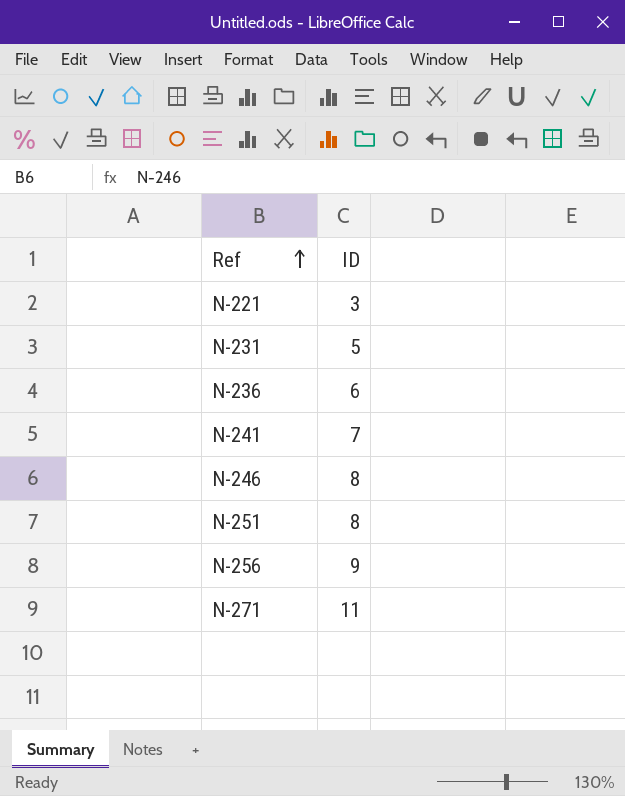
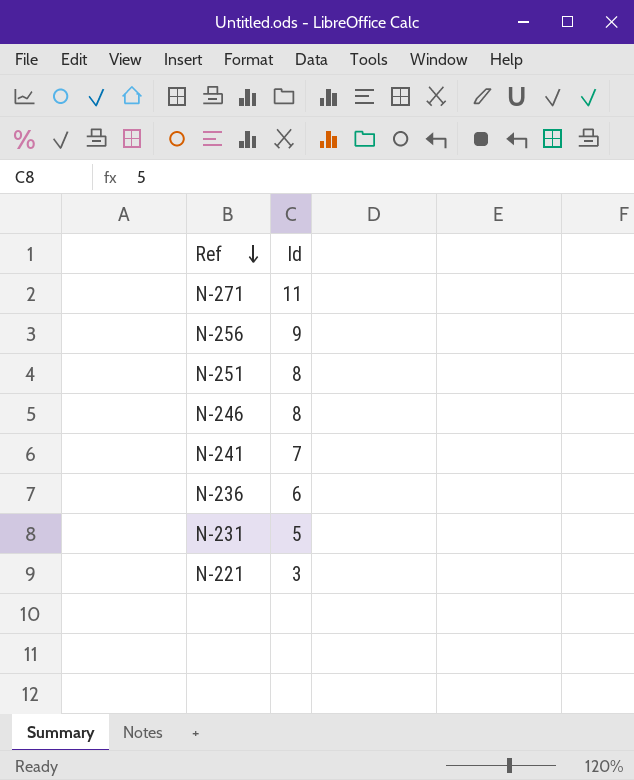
row order: Ref ascending -> Ref descending
column name: ID -> Id

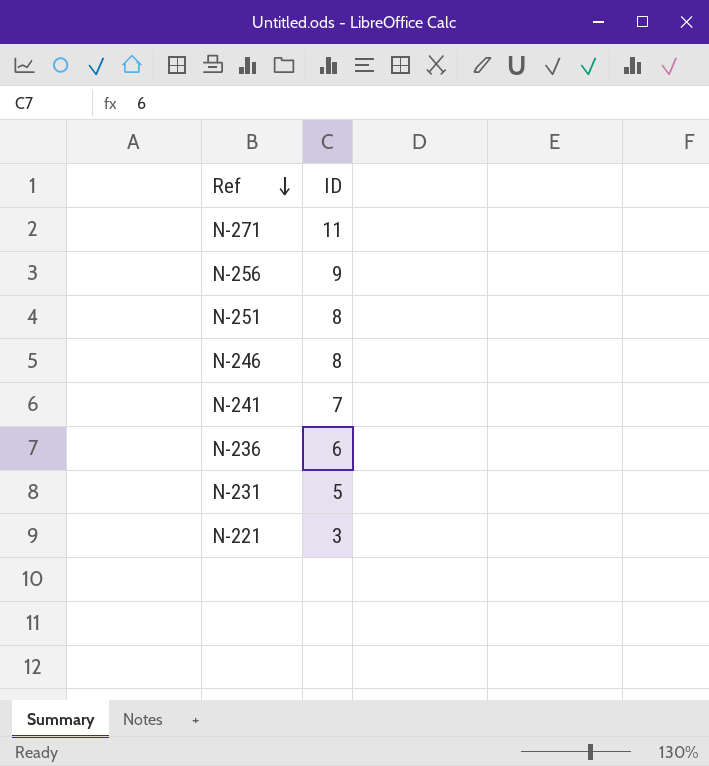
column name: Id -> ID

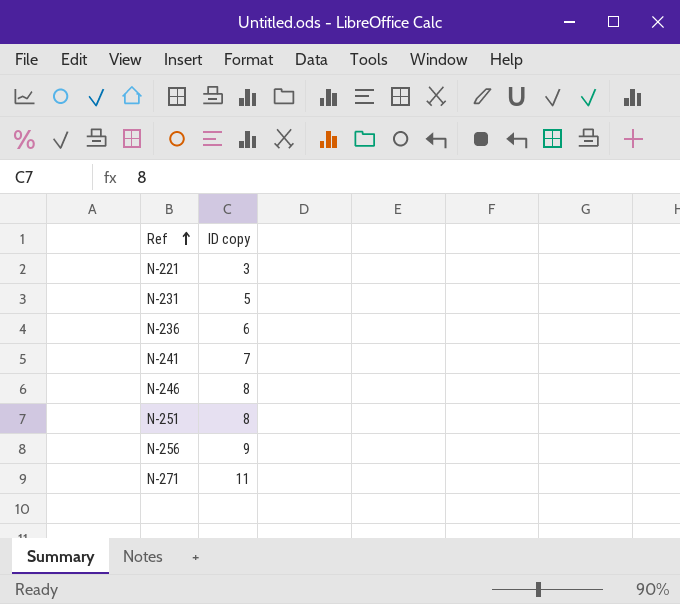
row order: Ref descending -> Ref ascending
column name: ID -> ID copy

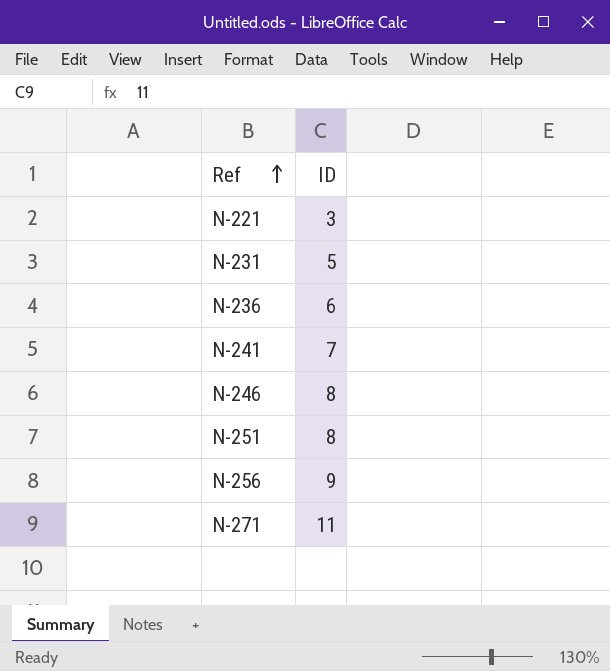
column name: ID copy -> ID

